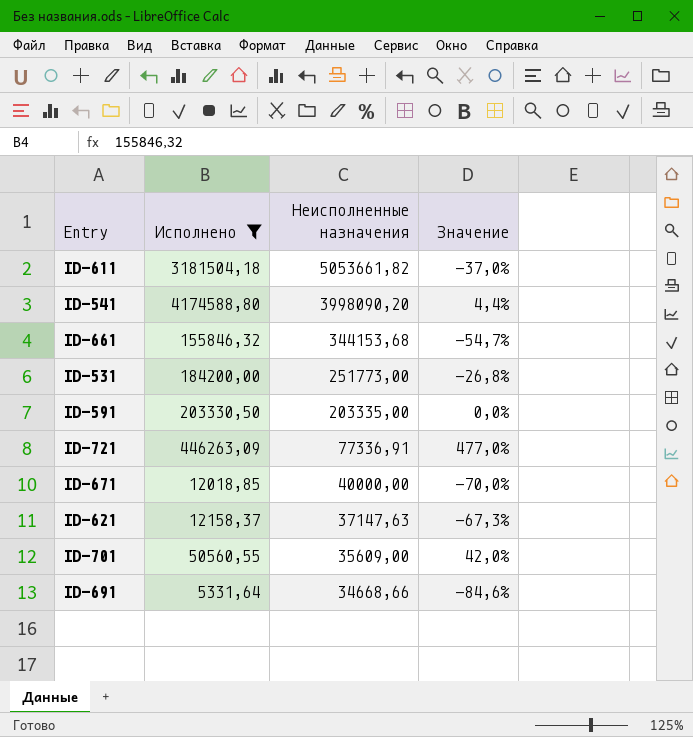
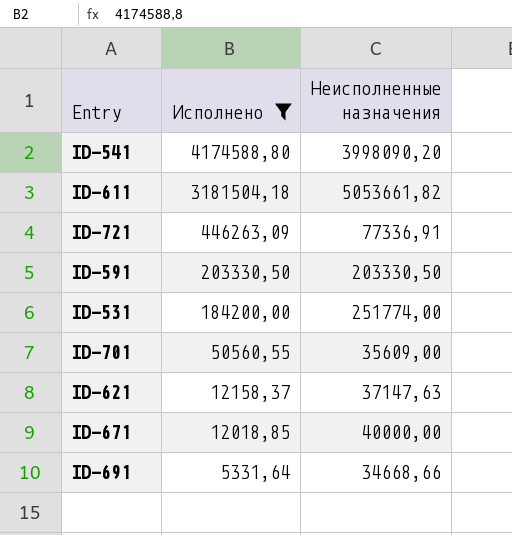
row order: Неисполненные назначения descending -> Исполнено descending
column Значение | formula: ([Исполнено] - [Неисполненные назначения]) / [Неисполненные назначения] -> none
row ID-661: 155846,32 | 344153,68 | -54,7% -> none
ID-591 | Неисполненные назначения: 203335,00 -> 203330,50
ID-531 | Неисполненные назначения: 251773,00 -> 251774,00

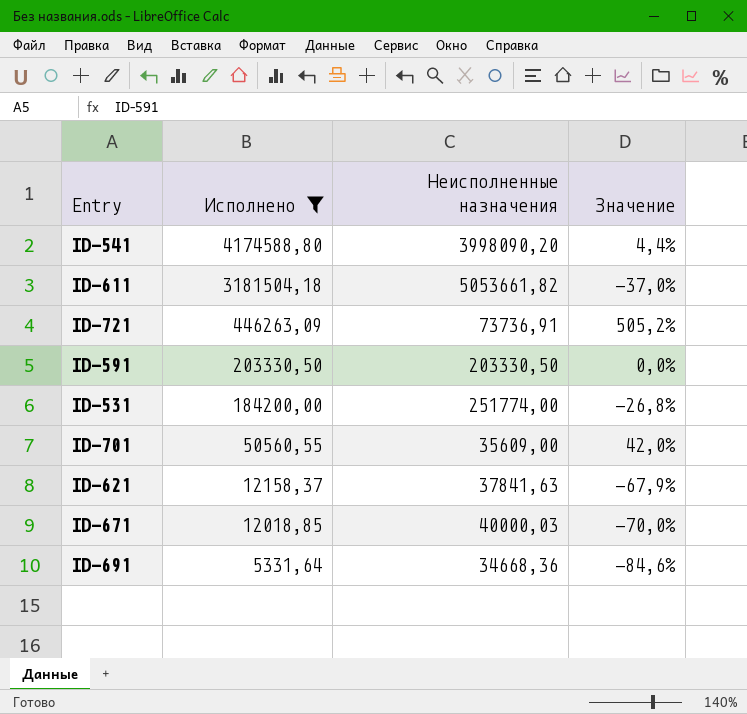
column Значение | formula: none -> ([Исполнено] - [Неисполненные назначения]) / [Неисполненные назначения]
ID-721 | Неисполненные назначения: 77336,91 -> 73736,91
ID-621 | Неисполненные назначения: 37147,63 -> 37841,63
ID-671 | Неисполненные назначения: 40000,00 -> 40000,03
ID-691 | Неисполненные назначения: 34668,66 -> 34668,36

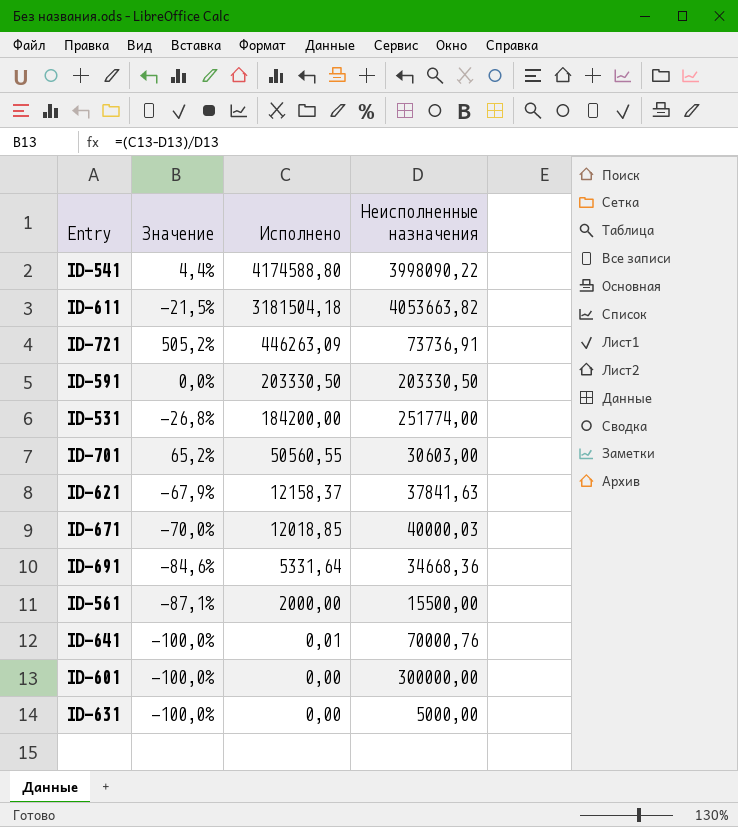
filter: Исполнено >= 5331,64 -> none
column Значение | position: 4 -> 2
ID-541 | Неисполненные назначения: 3998090,20 -> 3998090,22
ID-611 | Значение: -37,0% -> -21,5%
ID-611 | Неисполненные назначения: 5053661,82 -> 4053663,82
ID-701 | Значение: 42,0% -> 65,2%
ID-701 | Неисполненные назначения: 35609,00 -> 30603,00

